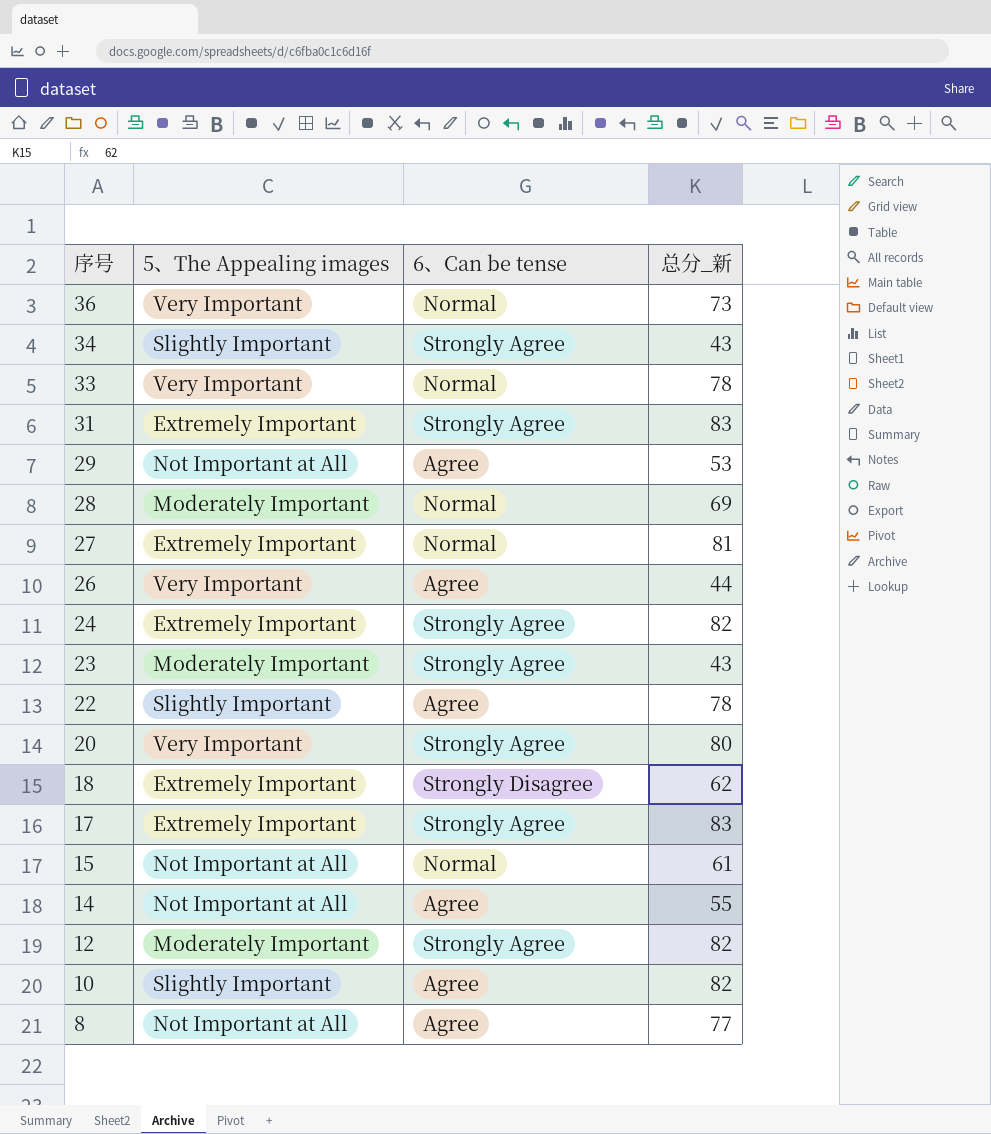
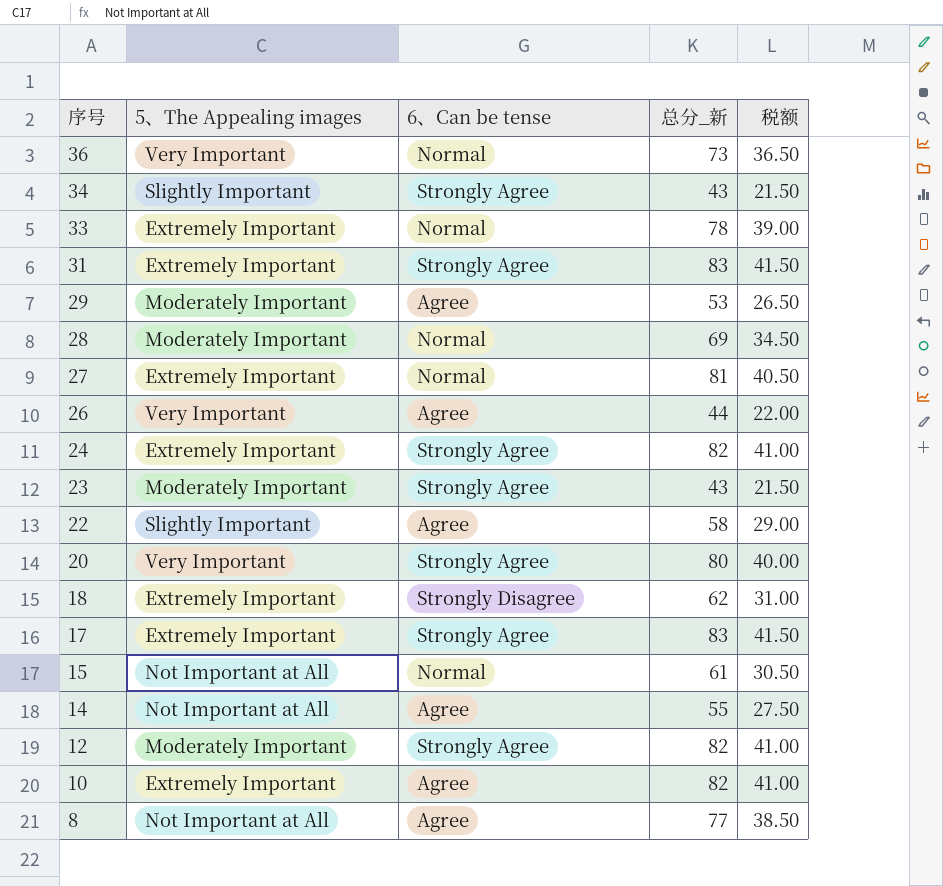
column 税额 | formula: none -> [总分_新] * 0.5
33 | 5、The Appealing images: Very Important -> Extremely Important
29 | 5、The Appealing images: Not Important at All -> Moderately Important
22 | 总分_新: 78 -> 58
10 | 5、The Appealing images: Slightly Important -> Extremely Important

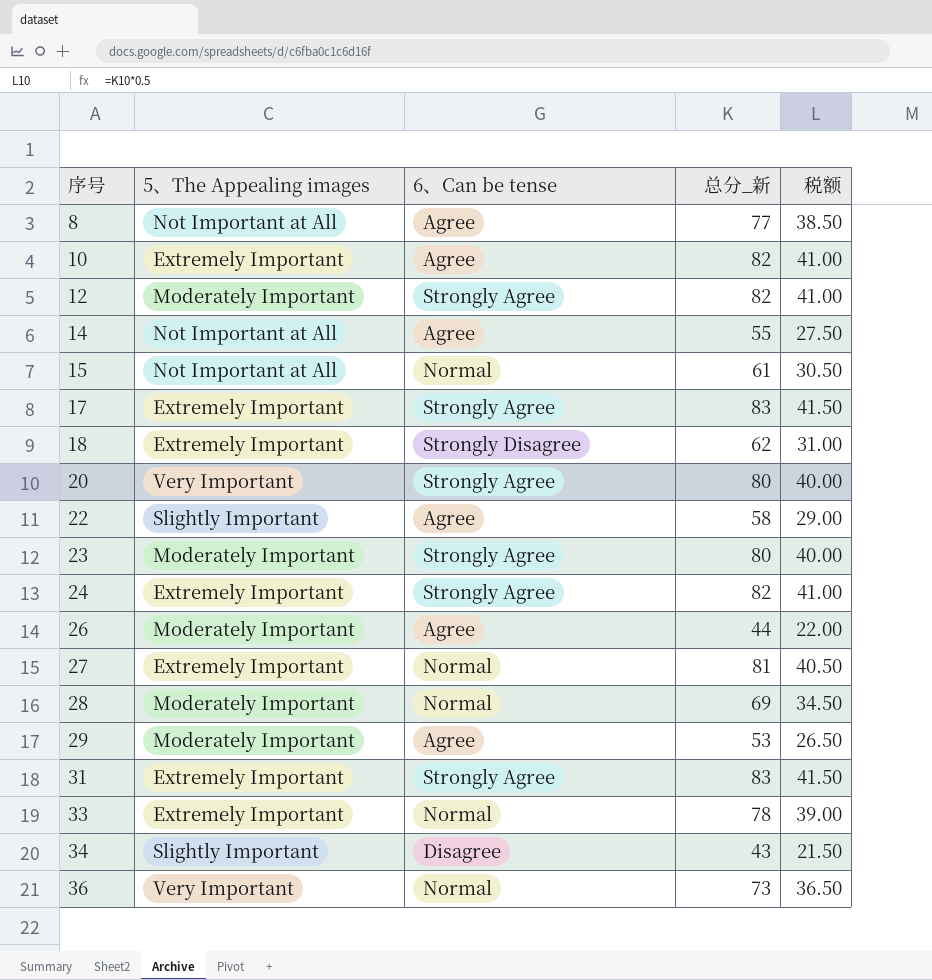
row order: 序号 descending -> 序号 ascending
23 | 总分_新: 43 -> 80
23 | 税额: 21.50 -> 40.00
26 | 5、The Appealing images: Very Important -> Moderately Important
34 | 6、Can be tense: Strongly Agree -> Disagree

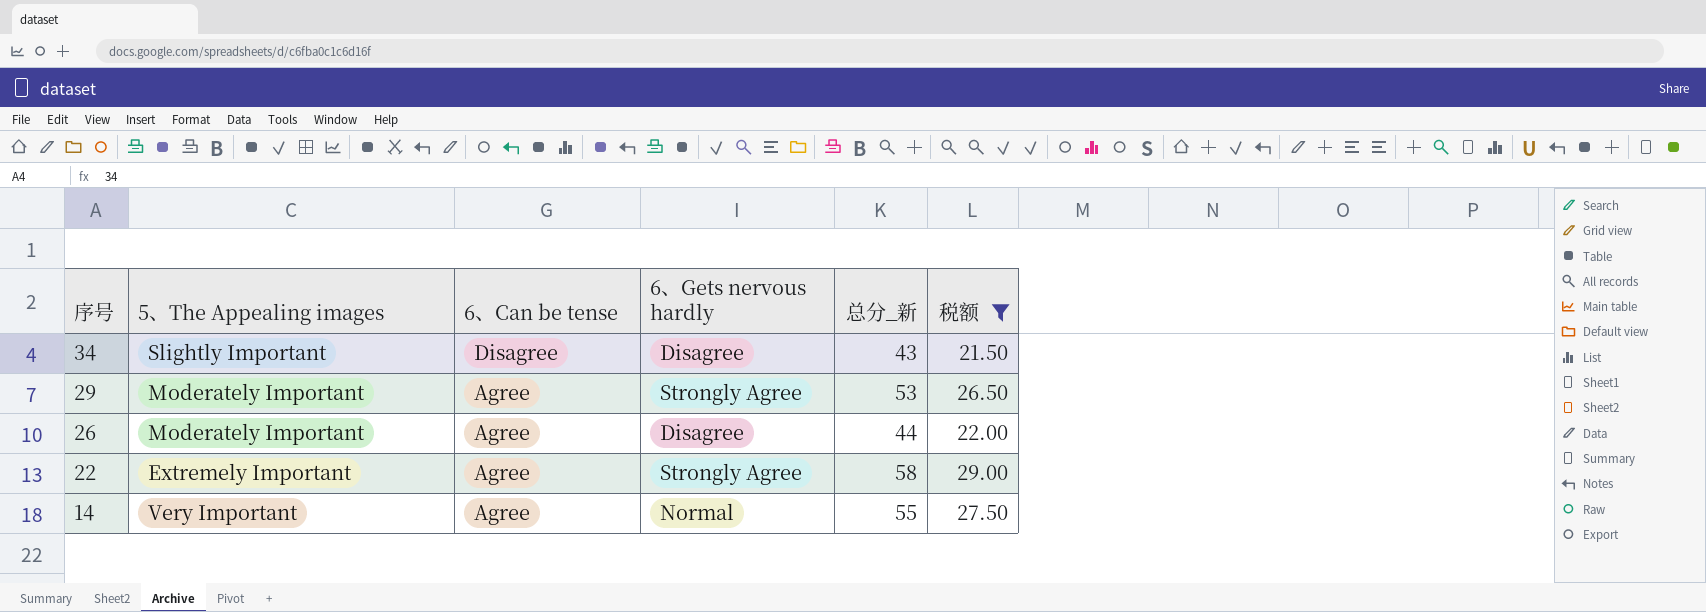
filter: none -> 税额 <= 29.00
row order: 序号 ascending -> 序号 descending
column 6、Gets nervous hardly | position: none -> 4
22 | 5、The Appealing images: Slightly Important -> Extremely Important
14 | 5、The Appealing images: Not Important at All -> Very Important

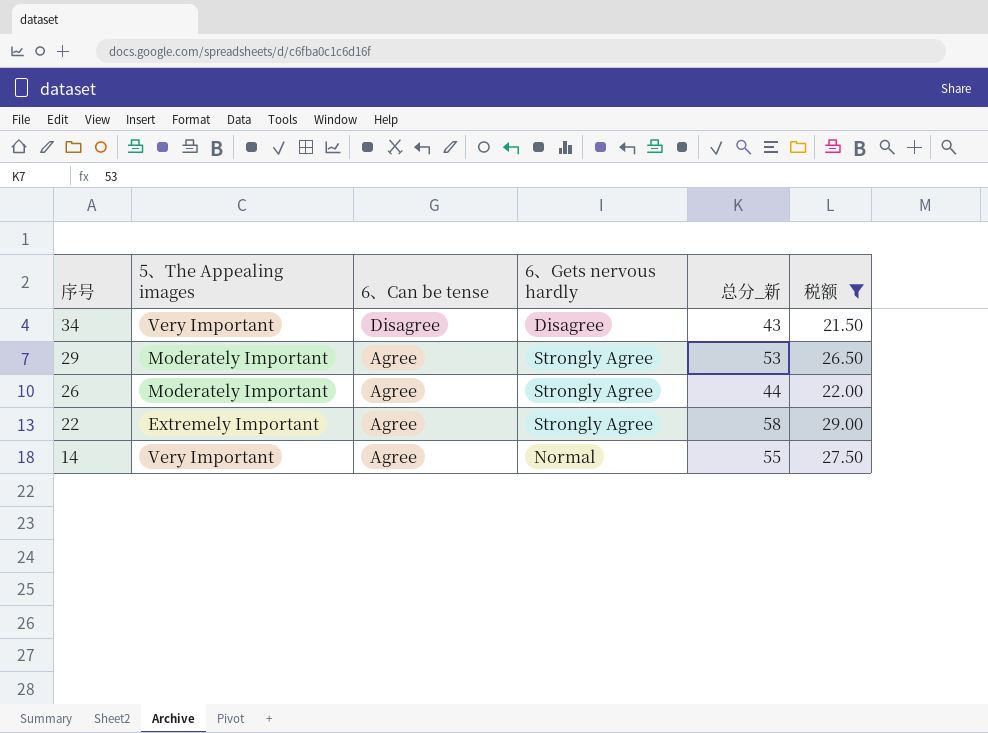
34 | 5、The Appealing images: Slightly Important -> Very Important
26 | 6、Gets nervous hardly: Disagree -> Strongly Agree

